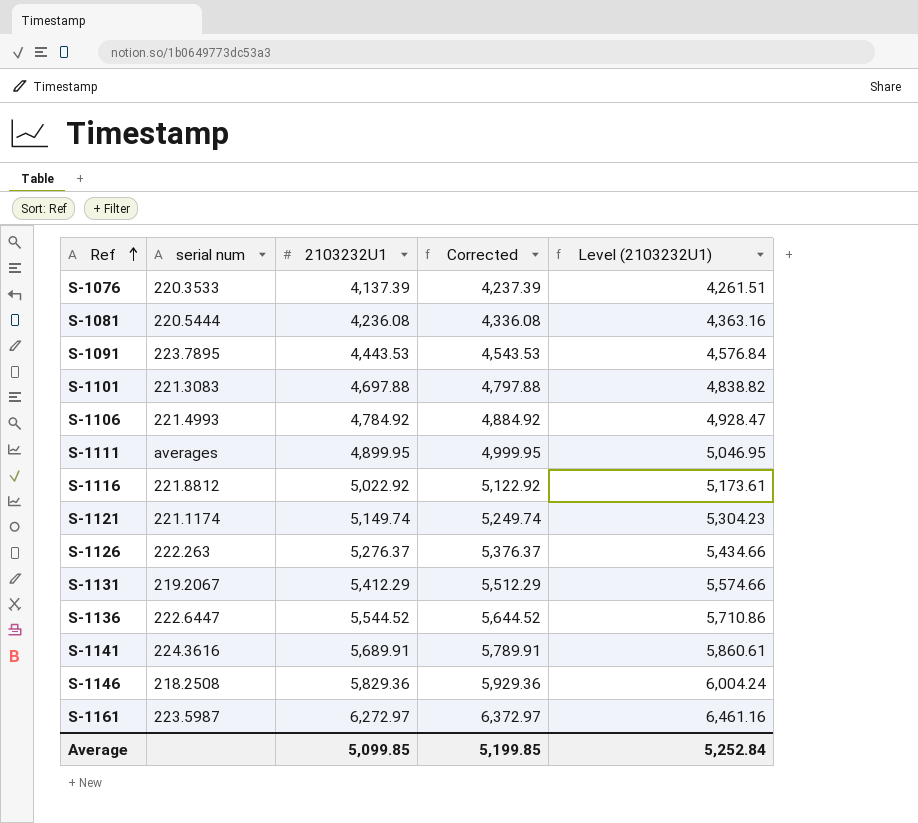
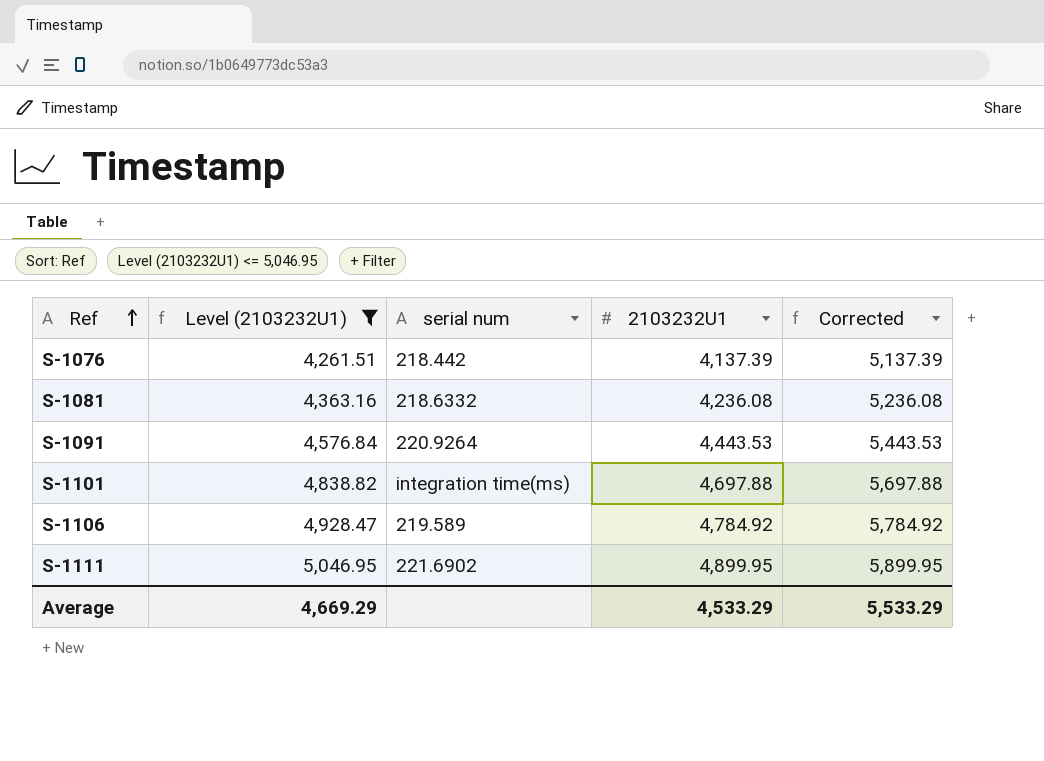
filter: none -> Level (2103232U1) <= 5,046.95
column Level (2103232U1) | position: 5 -> 2
column Corrected | formula: [2103232U1] + 100 -> [2103232U1] + 1000
S-1076 | serial num: 220.3533 -> 218.442
S-1081 | serial num: 220.5444 -> 218.6332
S-1091 | serial num: 223.7895 -> 220.9264
S-1101 | serial num: 221.3083 -> integration time(ms)
S-1106 | serial num: 221.4993 -> 219.589
S-1111 | serial num: averages -> 221.6902
Average | Level (2103232U1): 5,252.84 -> 4,669.29
Average | 2103232U1: 5,099.85 -> 4,533.29
Average | Corrected: 5,199.85 -> 5,533.29

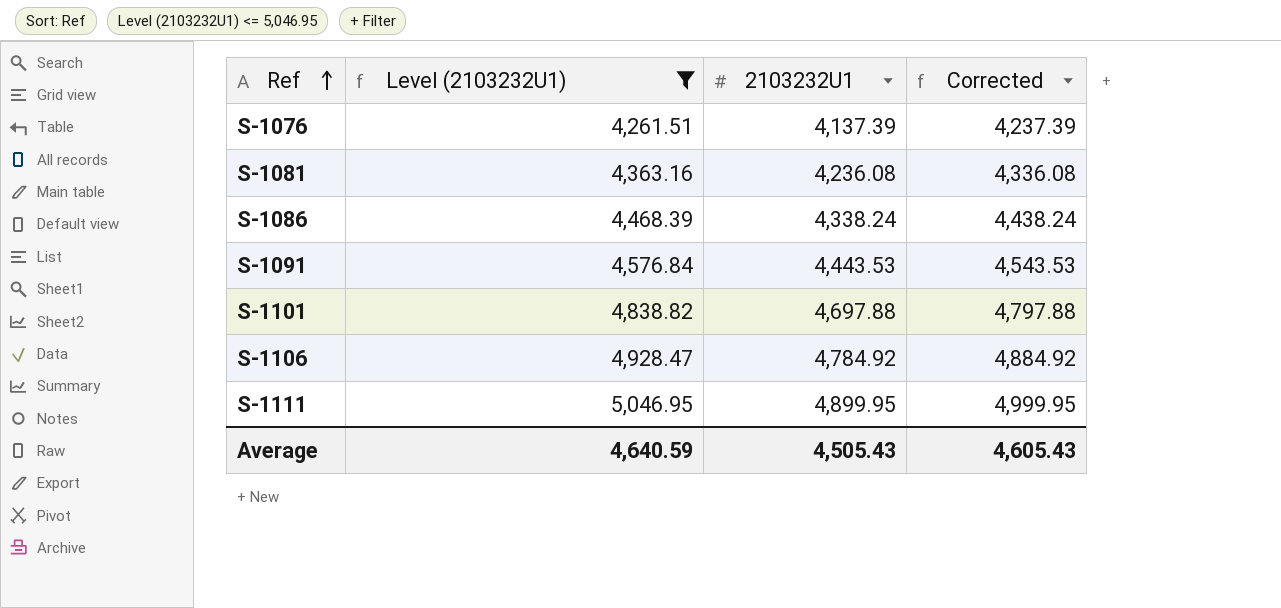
column serial num | position: 3 -> none
column Corrected | formula: [2103232U1] + 1000 -> [2103232U1] + 100
row S-1086: none -> 4,468.39 | 4,338.24 | 4,438.24
Average | Level (2103232U1): 4,669.29 -> 4,640.59
Average | 2103232U1: 4,533.29 -> 4,505.43
Average | Corrected: 5,533.29 -> 4,605.43

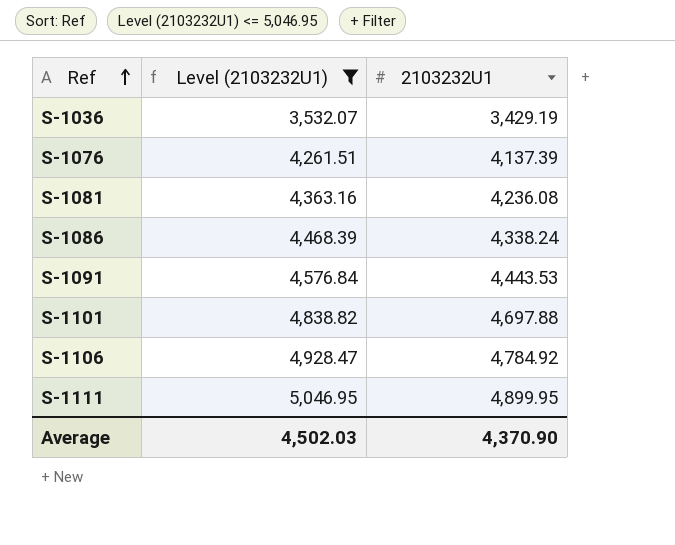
column Corrected | formula: [2103232U1] + 100 -> none
row S-1036: none -> 3,532.07 | 3,429.19
Average | Level (2103232U1): 4,640.59 -> 4,502.03
Average | 2103232U1: 4,505.43 -> 4,370.90

